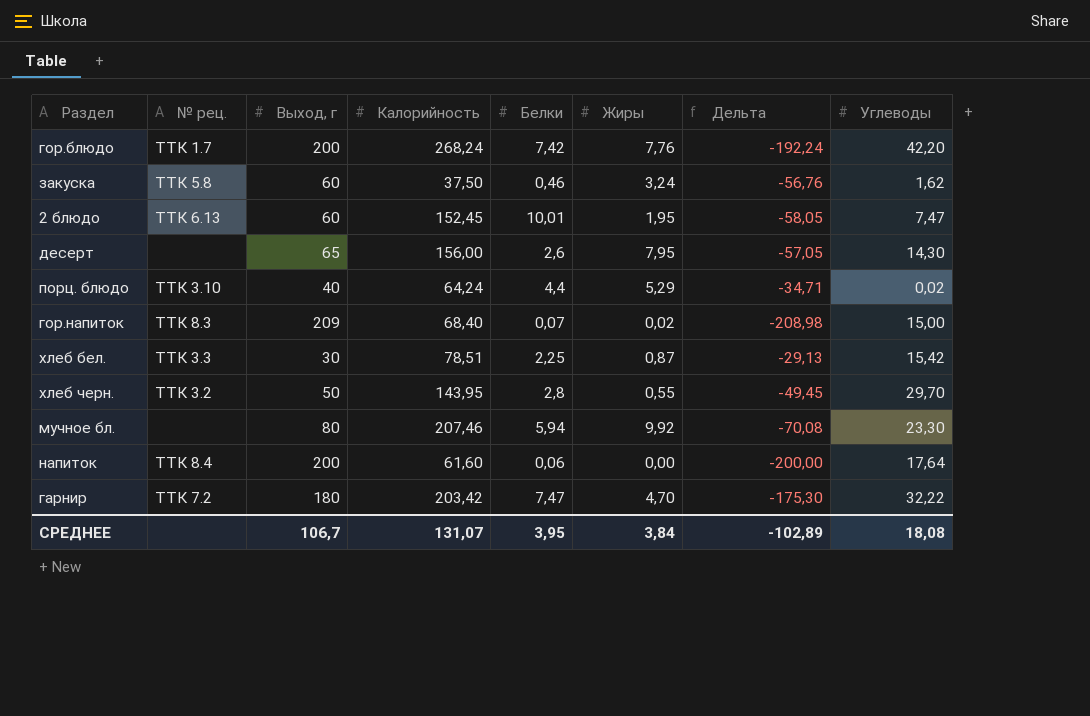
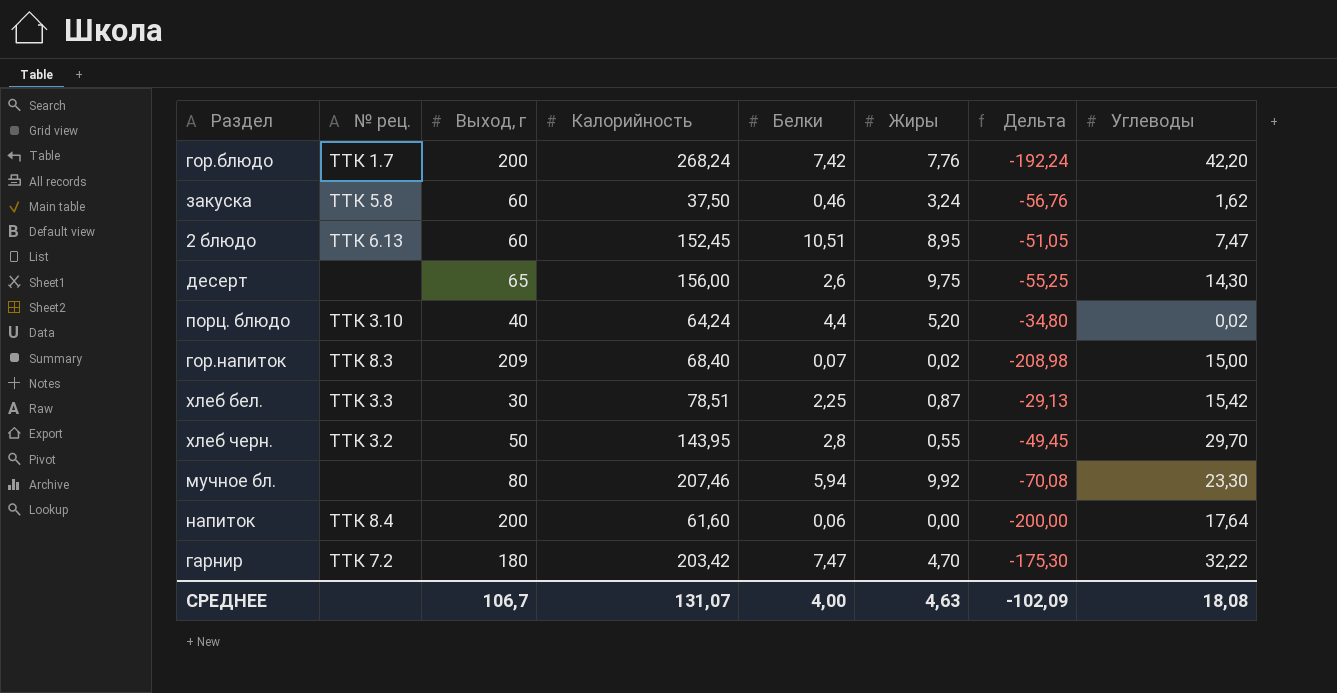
2 блюдо | Белки: 10,01 -> 10,51
2 блюдо | Жиры: 1,95 -> 8,95
2 блюдо | Дельта: -58,05 -> -51,05
десерт | Жиры: 7,95 -> 9,75
десерт | Дельта: -57,05 -> -55,25
порц. блюдо | Жиры: 5,29 -> 5,20
порц. блюдо | Дельта: -34,71 -> -34,80
СРЕДНЕЕ | Белки: 3,95 -> 4,00
СРЕДНЕЕ | Жиры: 3,84 -> 4,63
СРЕДНЕЕ | Дельта: -102,89 -> -102,09

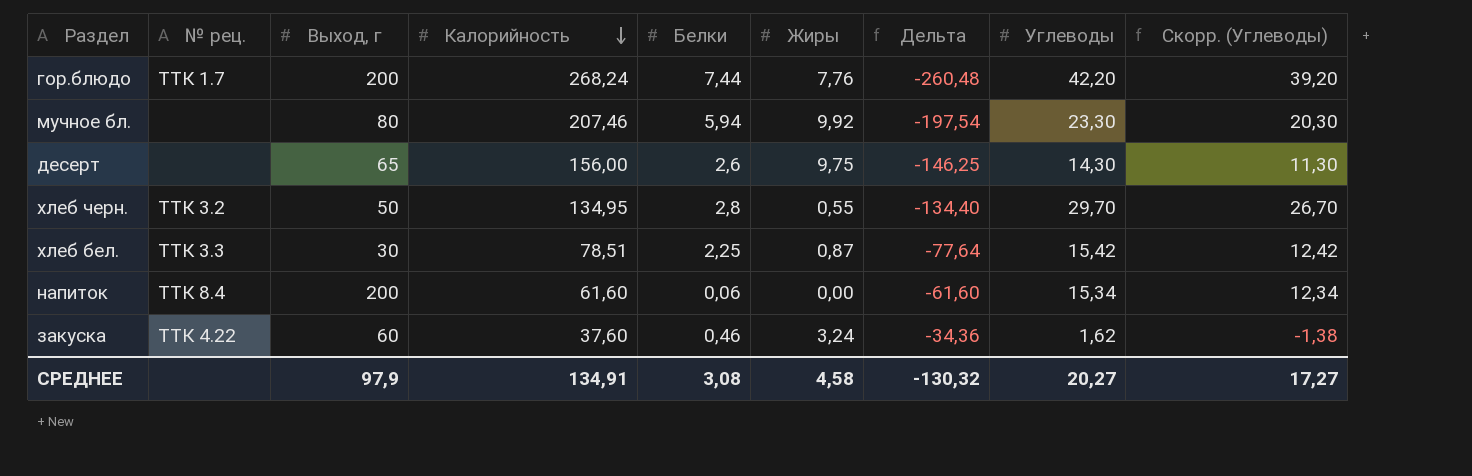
row order: none -> Калорийность descending
column Дельта | formula: [Жиры] - [Выход, г] -> [Жиры] - [Калорийность]
column Скорр. (Углеводы) | formula: none -> [Углеводы] - 3
row 2 блюдо: ТТК 6.13 | 60 | 152,45 | 10,51 | 8,95 | -51,05 | 7,47 -> none
row порц. блюдо: ТТК 3.10 | 40 | 64,24 | 4,4 | 5,20 | -34,80 | 0,02 -> none
row гор.напиток: ТТК 8.3 | 209 | 68,40 | 0,07 | 0,02 | -208,98 | 15,00 -> none
row гарнир: ТТК 7.2 | 180 | 203,42 | 7,47 | 4,70 | -175,30 | 32,22 -> none
гор.блюдо | Белки: 7,42 -> 7,44
хлеб черн. | Калорийность: 143,95 -> 134,95
напиток | Углеводы: 17,64 -> 15,34
закуска | № рец.: ТТК 5.8 -> ТТК 4.22
закуска | Калорийность: 37,50 -> 37,60
СРЕДНЕЕ | Выход, г: 106,7 -> 97,9
СРЕДНЕЕ | Калорийность: 131,07 -> 134,91
СРЕДНЕЕ | Белки: 4,00 -> 3,08
СРЕДНЕЕ | Жиры: 4,63 -> 4,58
СРЕДНЕЕ | Дельта: -102,09 -> -130,32
СРЕДНЕЕ | Углеводы: 18,08 -> 20,27

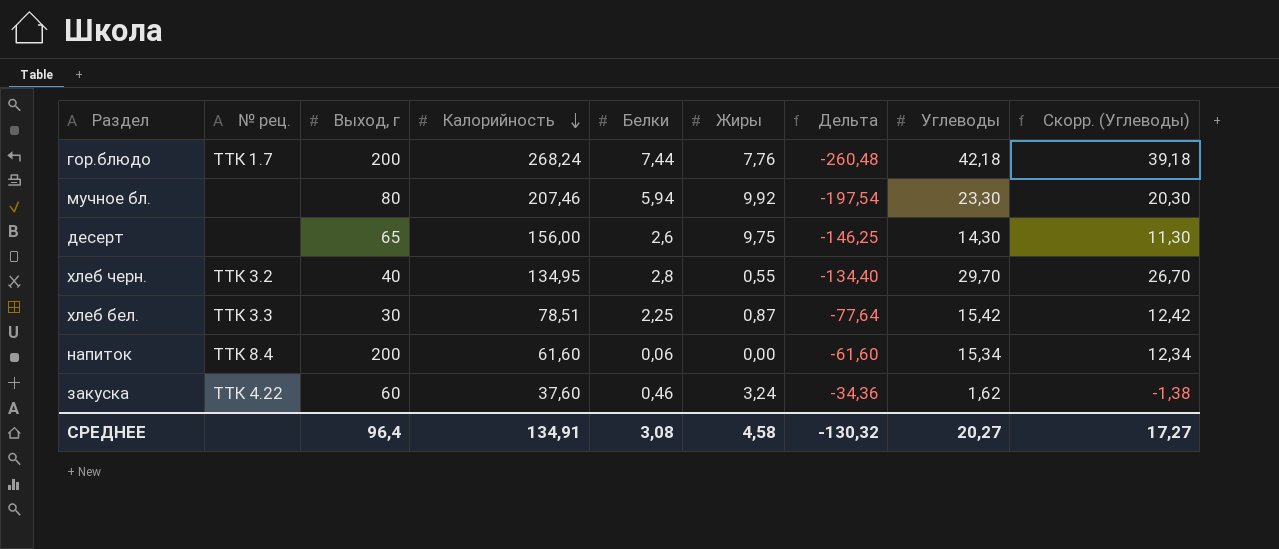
гор.блюдо | Углеводы: 42,20 -> 42,18
гор.блюдо | Скорр. (Углеводы): 39,20 -> 39,18
хлеб черн. | Выход, г: 50 -> 40
СРЕДНЕЕ | Выход, г: 97,9 -> 96,4

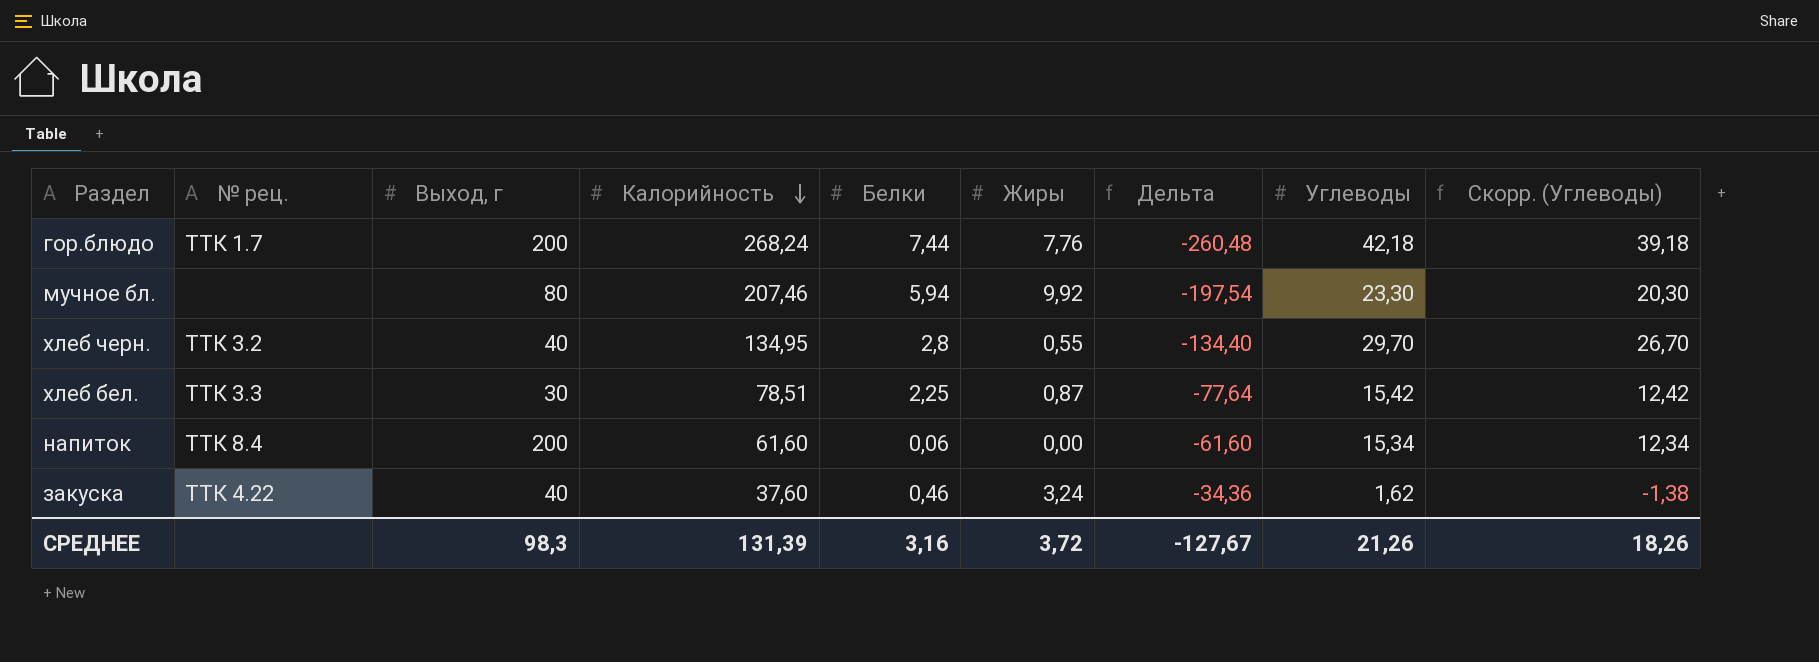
row десерт: none | 65 | 156,00 | 2,6 | 9,75 | -146,25 | 14,30 | 11,30 -> none
закуска | Выход, г: 60 -> 40
СРЕДНЕЕ | Выход, г: 96,4 -> 98,3
СРЕДНЕЕ | Калорийность: 134,91 -> 131,39
СРЕДНЕЕ | Белки: 3,08 -> 3,16
СРЕДНЕЕ | Жиры: 4,58 -> 3,72
СРЕДНЕЕ | Дельта: -130,32 -> -127,67
СРЕДНЕЕ | Углеводы: 20,27 -> 21,26
СРЕДНЕЕ | Скорр. (Углеводы): 17,27 -> 18,26

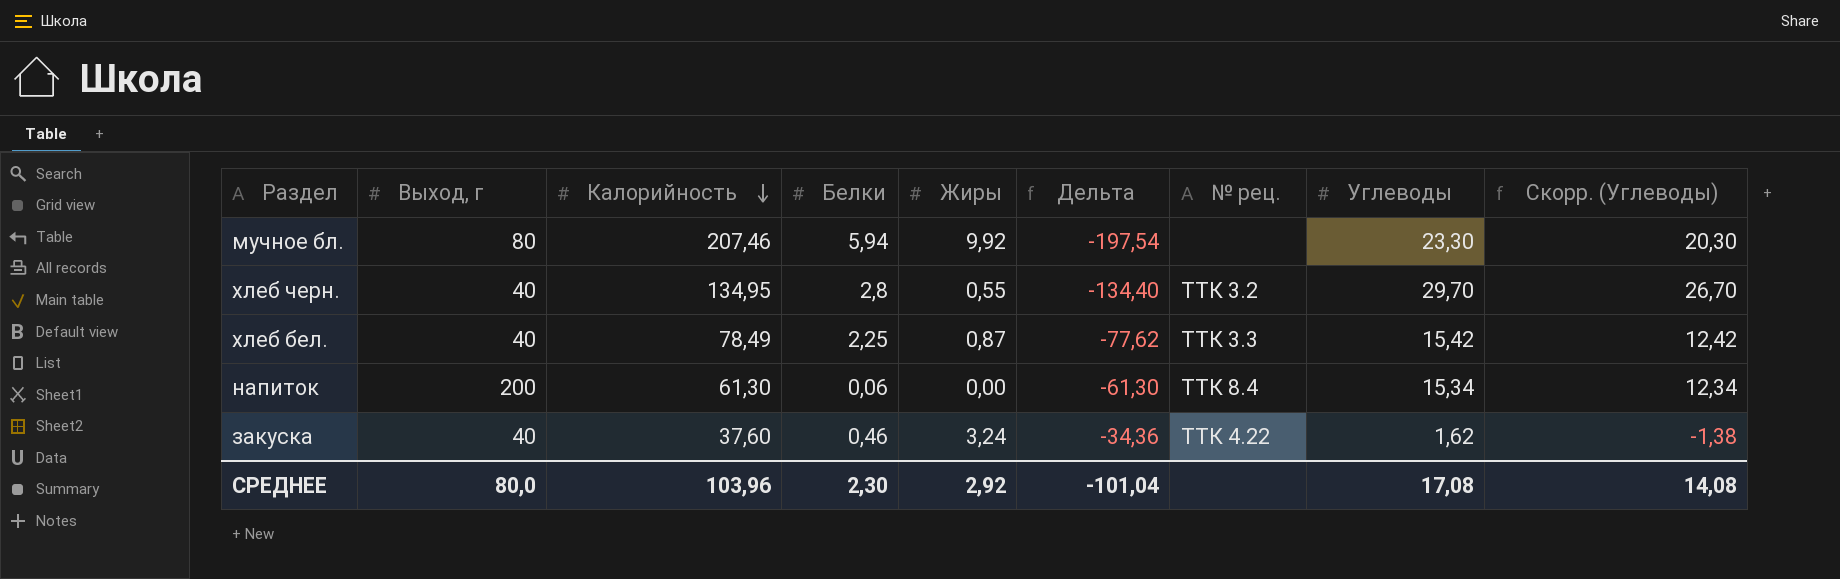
column № рец. | position: 2 -> 7
row гор.блюдо: ТТК 1.7 | 200 | 268,24 | 7,44 | 7,76 | -260,48 | 42,18 | 39,18 -> none
хлеб бел. | Выход, г: 30 -> 40
хлеб бел. | Калорийность: 78,51 -> 78,49
хлеб бел. | Дельта: -77,64 -> -77,62
напиток | Калорийность: 61,60 -> 61,30
напиток | Дельта: -61,60 -> -61,30
СРЕДНЕЕ | Выход, г: 98,3 -> 80,0
СРЕДНЕЕ | Калорийность: 131,39 -> 103,96
СРЕДНЕЕ | Белки: 3,16 -> 2,30
СРЕДНЕЕ | Жиры: 3,72 -> 2,92
СРЕДНЕЕ | Дельта: -127,67 -> -101,04
СРЕДНЕЕ | Углеводы: 21,26 -> 17,08
СРЕДНЕЕ | Скорр. (Углеводы): 18,26 -> 14,08

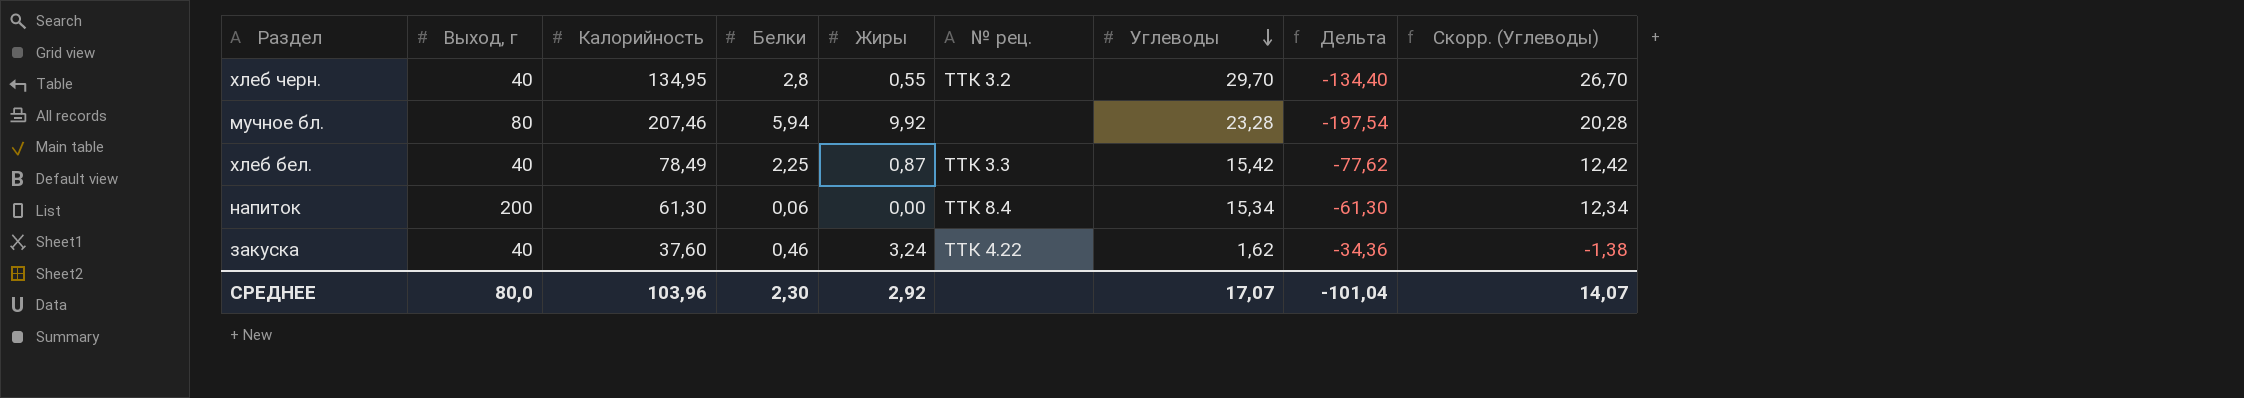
row order: Калорийность descending -> Углеводы descending
column Дельта | position: 6 -> 8
мучное бл. | Углеводы: 23,30 -> 23,28
мучное бл. | Скорр. (Углеводы): 20,30 -> 20,28
СРЕДНЕЕ | Углеводы: 17,08 -> 17,07
СРЕДНЕЕ | Скорр. (Углеводы): 14,08 -> 14,07

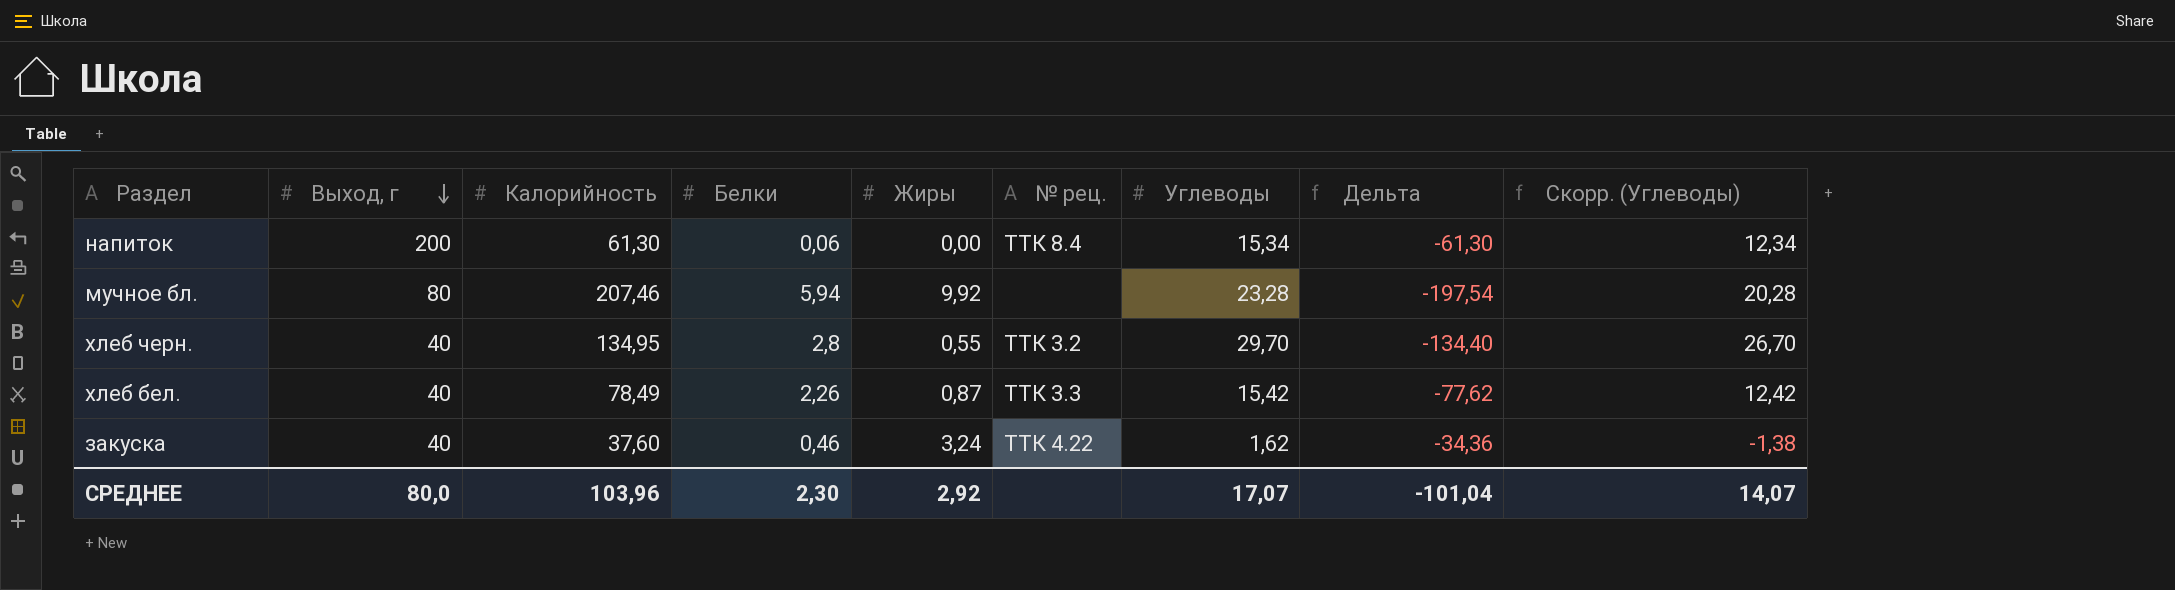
row order: Углеводы descending -> Выход, г descending
хлеб бел. | Белки: 2,25 -> 2,26

